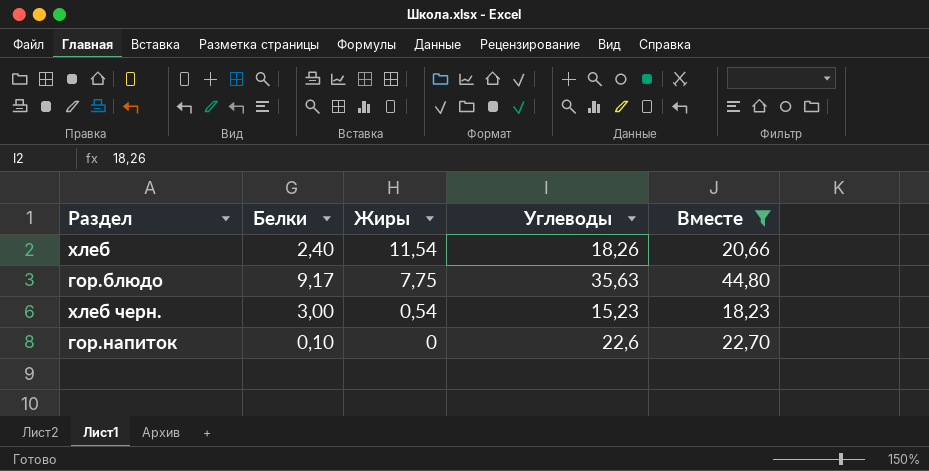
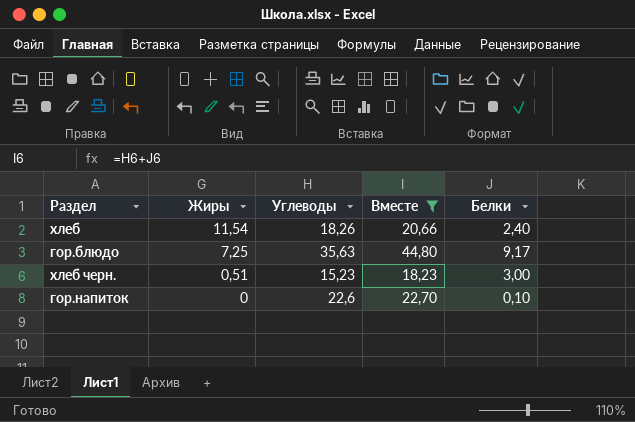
column Белки | position: 2 -> 5
гор.блюдо | Жиры: 7,75 -> 7,25
хлеб черн. | Жиры: 0,54 -> 0,51

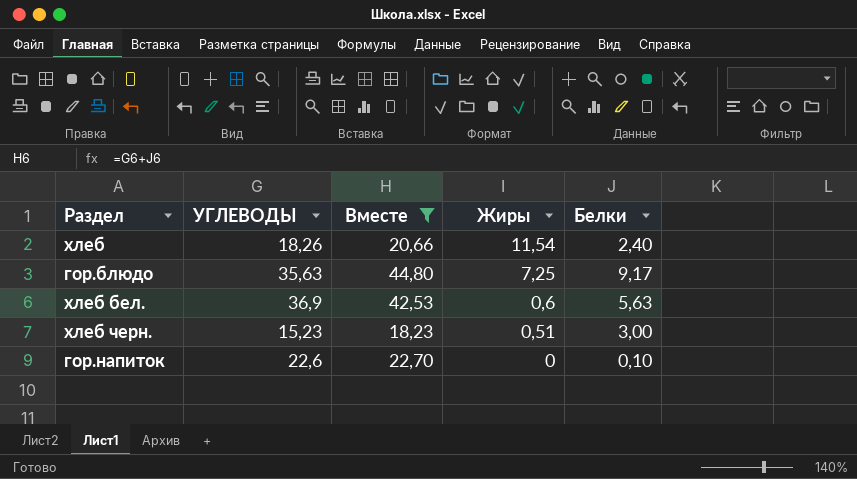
column name: Углеводы -> УГЛЕВОДЫ
column Жиры | position: 2 -> 4
row хлеб бел.: none -> 36,9 | 42,53 | 0,6 | 5,63

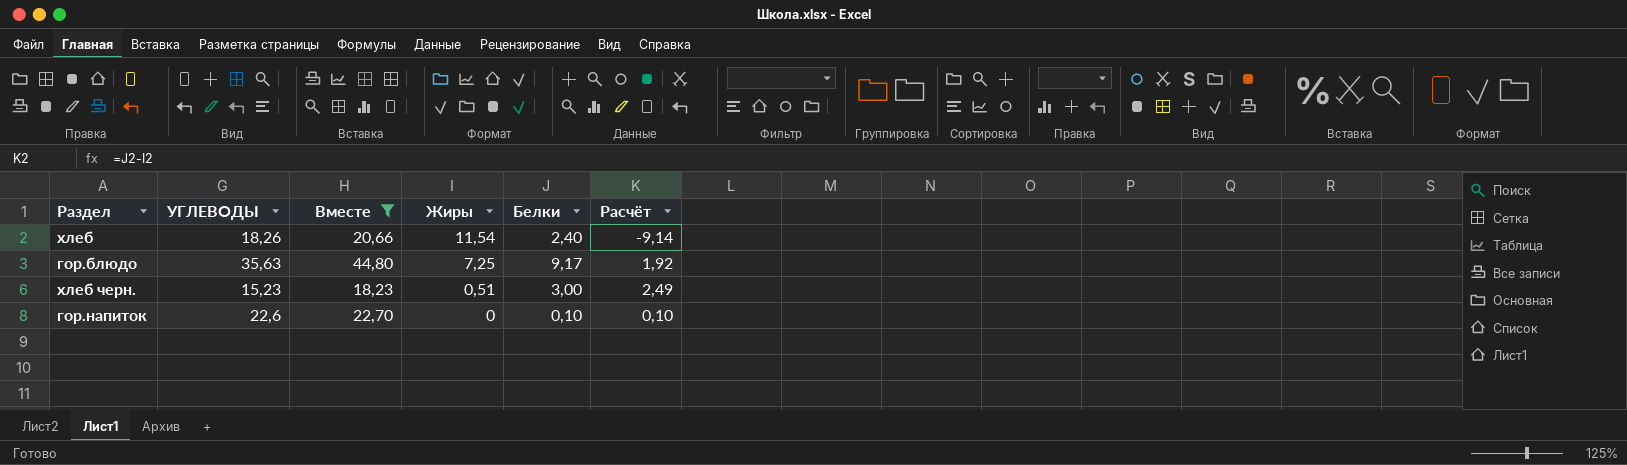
column Расчёт | formula: none -> [Белки] - [Жиры]
row хлеб бел.: 36,9 | 42,53 | 0,6 | 5,63 -> none

